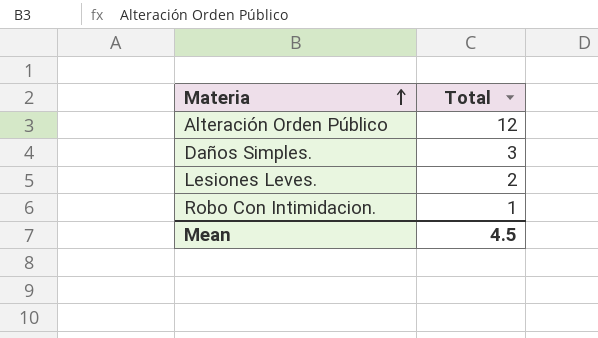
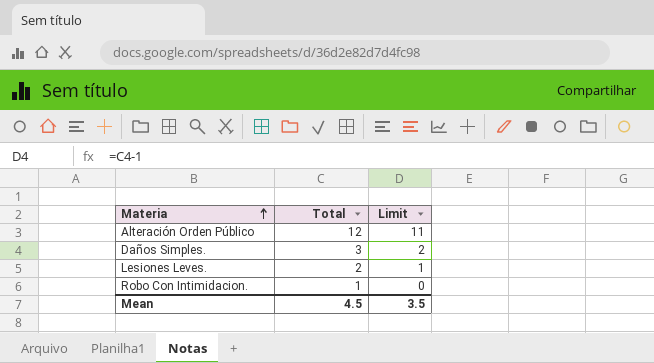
column Limit | formula: none -> [Total] - 1

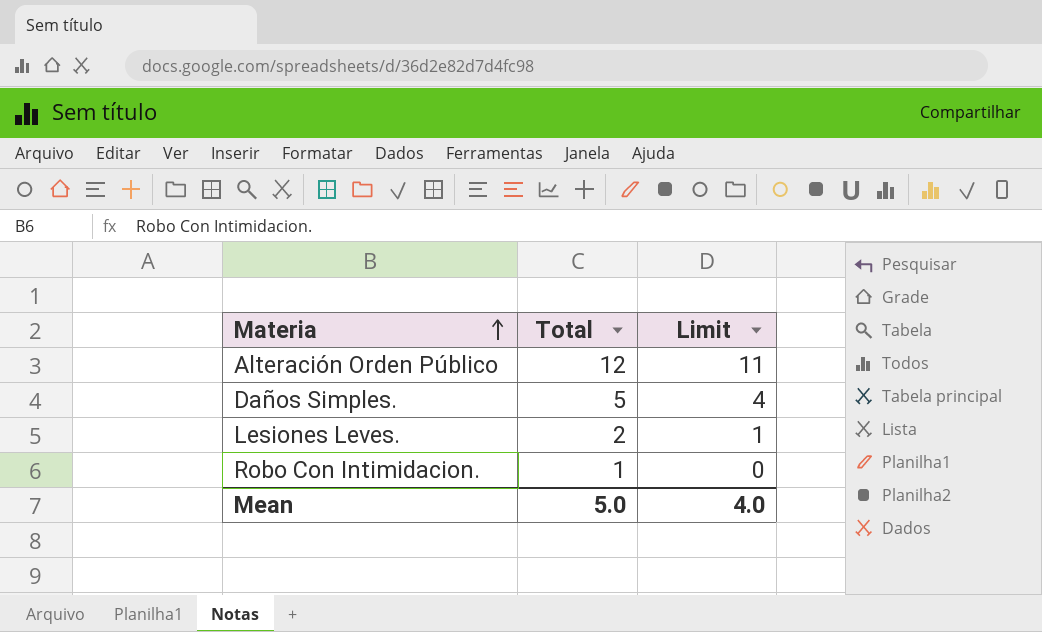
Daños Simples. | Total: 3 -> 5
Daños Simples. | Limit: 2 -> 4
Mean | Total: 4.5 -> 5.0
Mean | Limit: 3.5 -> 4.0

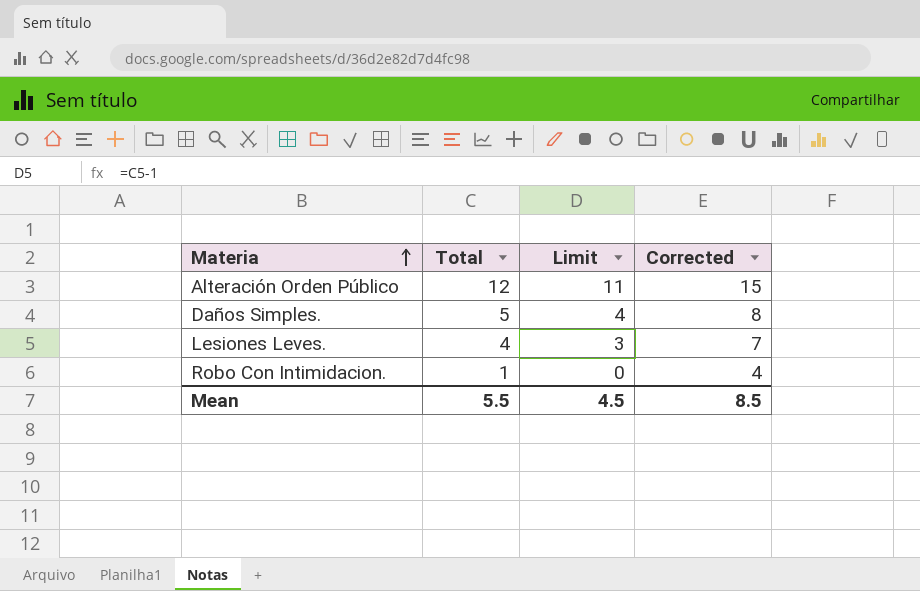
column Corrected | formula: none -> [Total] + 3
Lesiones Leves. | Total: 2 -> 4
Lesiones Leves. | Limit: 1 -> 3
Mean | Total: 5.0 -> 5.5
Mean | Limit: 4.0 -> 4.5

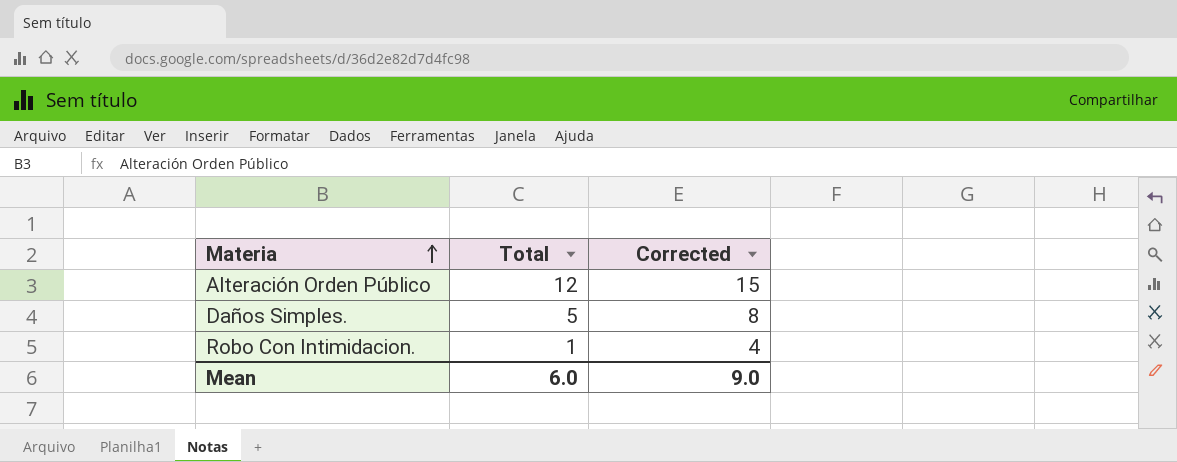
column Limit | formula: [Total] - 1 -> none
row Lesiones Leves.: 4 | 3 | 7 -> none
Mean | Total: 5.5 -> 6.0
Mean | Corrected: 8.5 -> 9.0

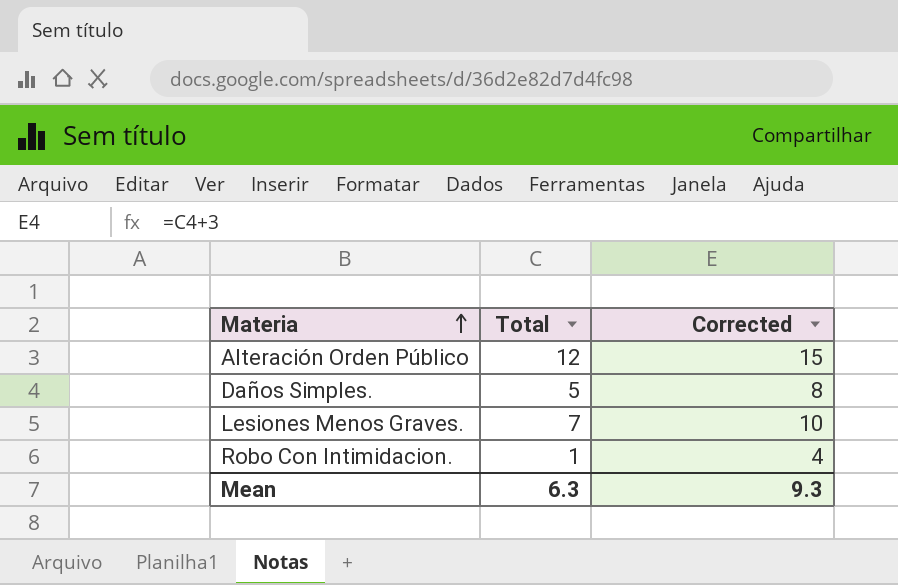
row Lesiones Menos Graves.: none -> 7 | 10
Mean | Total: 6.0 -> 6.3
Mean | Corrected: 9.0 -> 9.3

